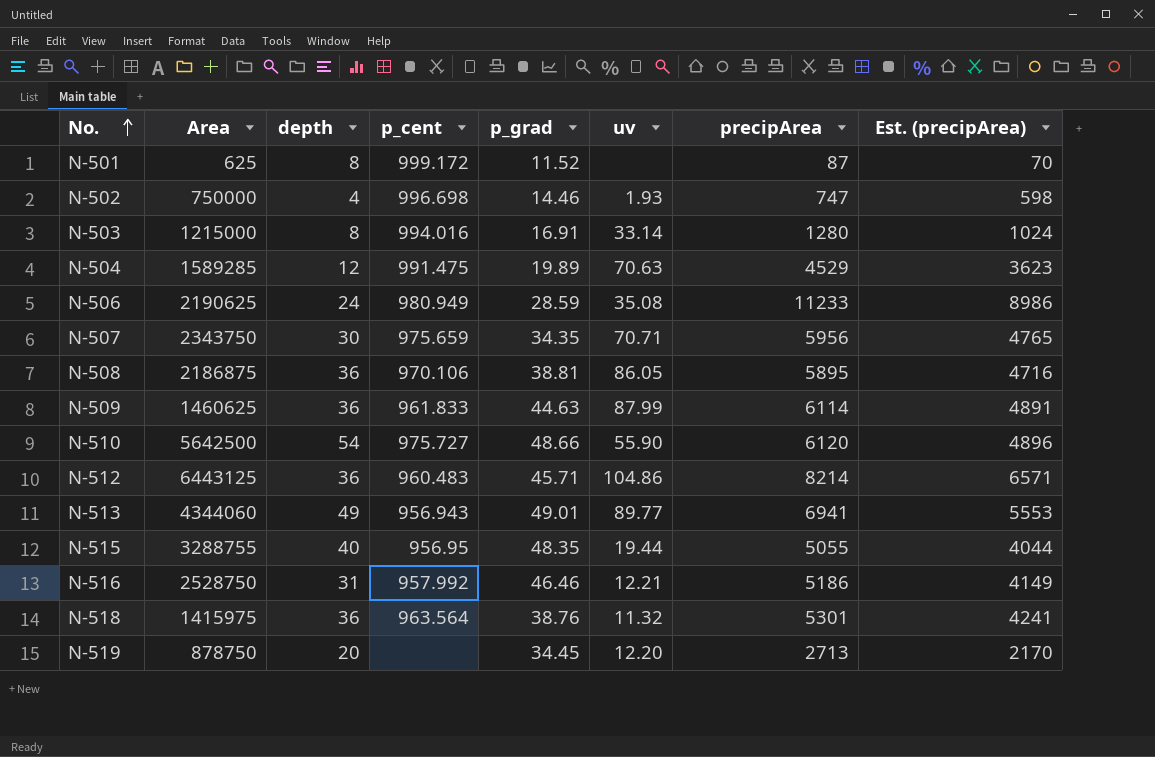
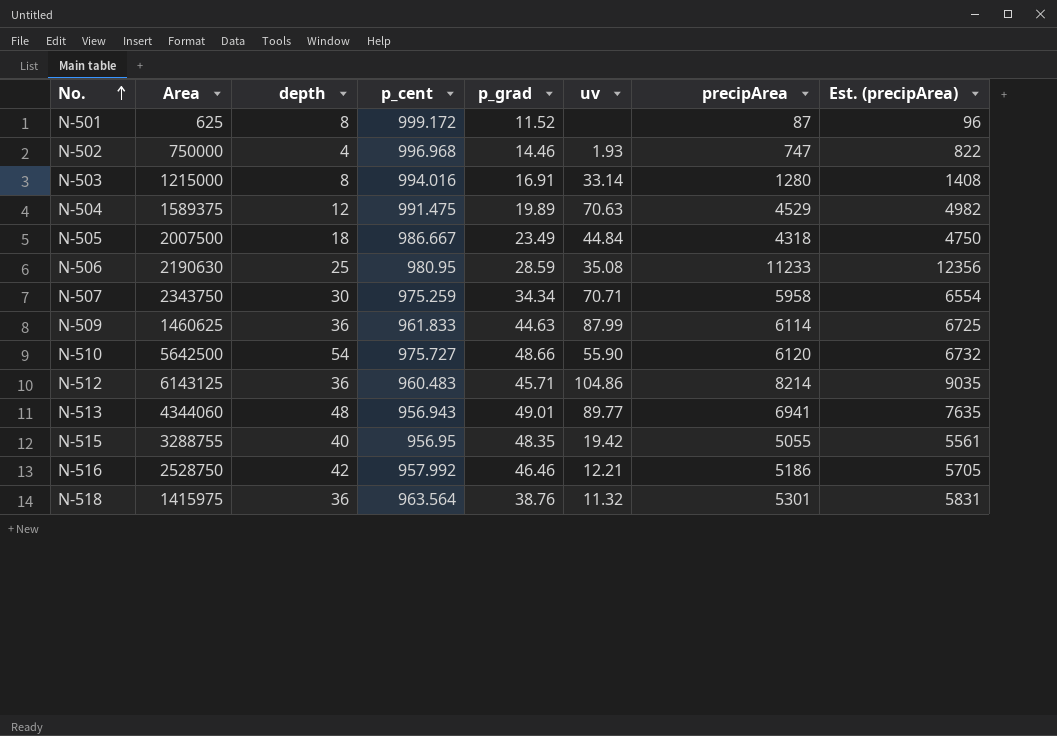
column Est. (precipArea) | formula: [precipArea] * 0.8 -> [precipArea] * 1.1
row N-508: 2186875 | 36 | 970.106 | 38.81 | 86.05 | 5895 | 4716 -> none
row N-519: 878750 | 20 | none | 34.45 | 12.20 | 2713 | 2170 -> none
N-502 | p_cent: 996.698 -> 996.968
N-504 | Area: 1589285 -> 1589375
row N-505: none -> 2007500 | 18 | 986.667 | 23.49 | 44.84 | 4318 | 4750
N-506 | Area: 2190625 -> 2190630
N-506 | depth: 24 -> 25
N-506 | p_cent: 980.949 -> 980.95
N-507 | p_cent: 975.659 -> 975.259
N-507 | p_grad: 34.35 -> 34.34
N-507 | precipArea: 5956 -> 5958
N-512 | Area: 6443125 -> 6143125
N-513 | depth: 49 -> 48
N-515 | uv: 19.44 -> 19.42
N-516 | depth: 31 -> 42

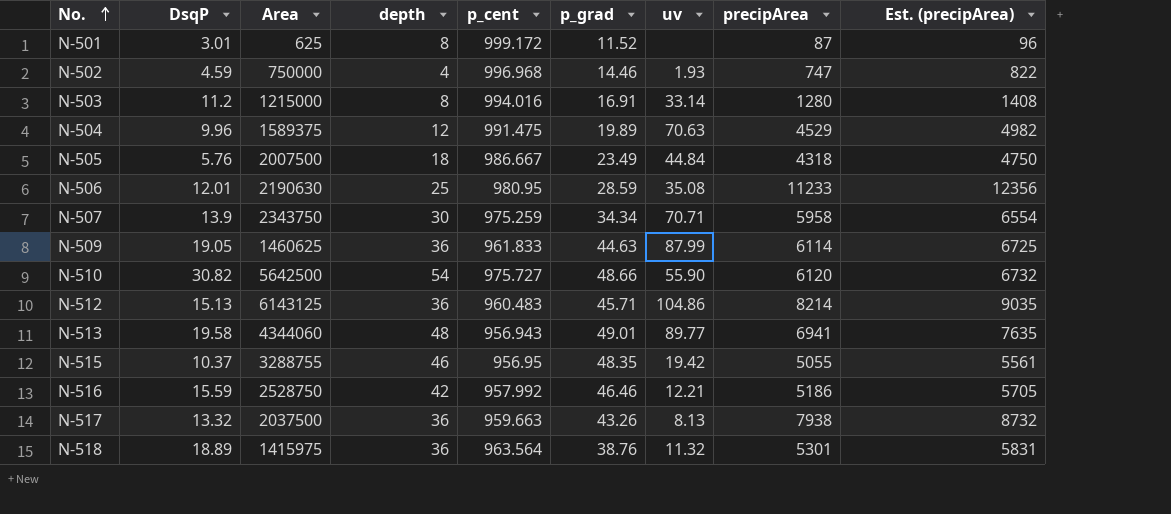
column DsqP | position: none -> 2
N-515 | depth: 40 -> 46
row N-517: none -> 13.32 | 2037500 | 36 | 959.663 | 43.26 | 8.13 | 7938 | 8732

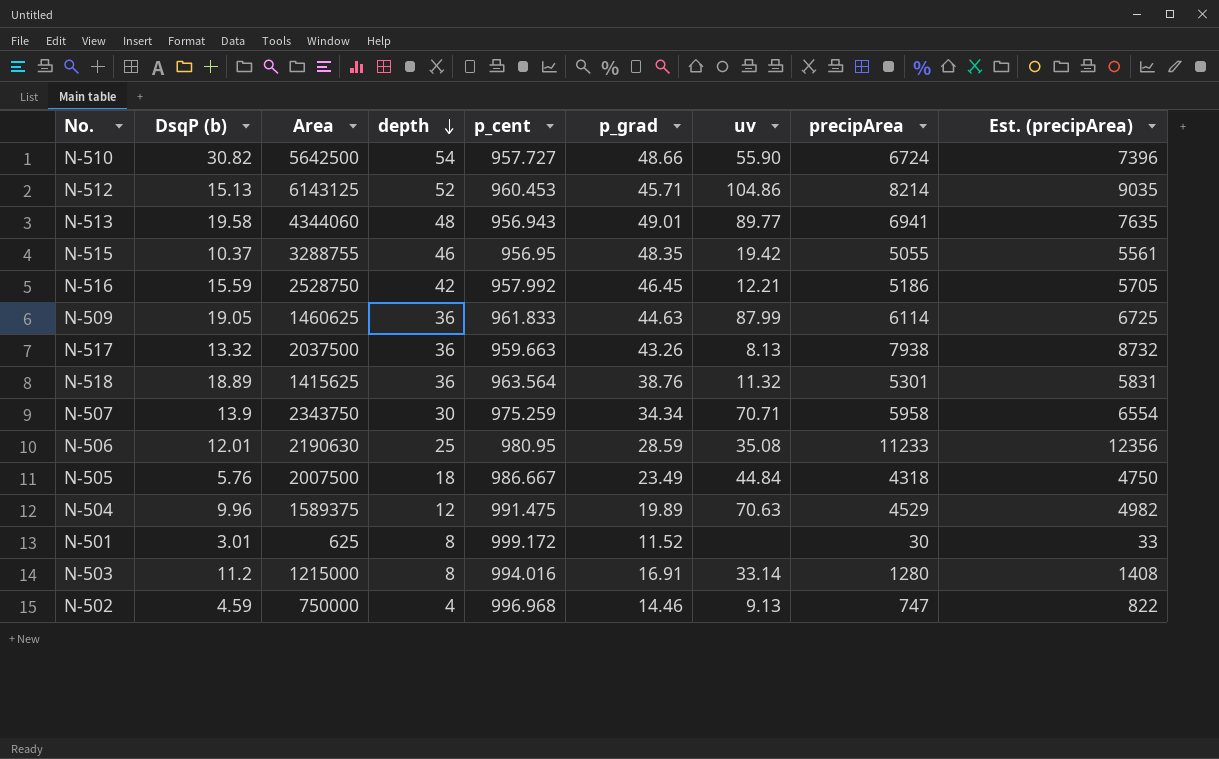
row order: No. ascending -> depth descending
column name: DsqP -> DsqP (b)
N-510 | p_cent: 975.727 -> 957.727
N-510 | precipArea: 6120 -> 6724
N-510 | Est. (precipArea): 6732 -> 7396
N-512 | depth: 36 -> 52
N-512 | p_cent: 960.483 -> 960.453
N-516 | p_grad: 46.46 -> 46.45
N-518 | Area: 1415975 -> 1415625
N-501 | precipArea: 87 -> 30
N-501 | Est. (precipArea): 96 -> 33
N-502 | uv: 1.93 -> 9.13

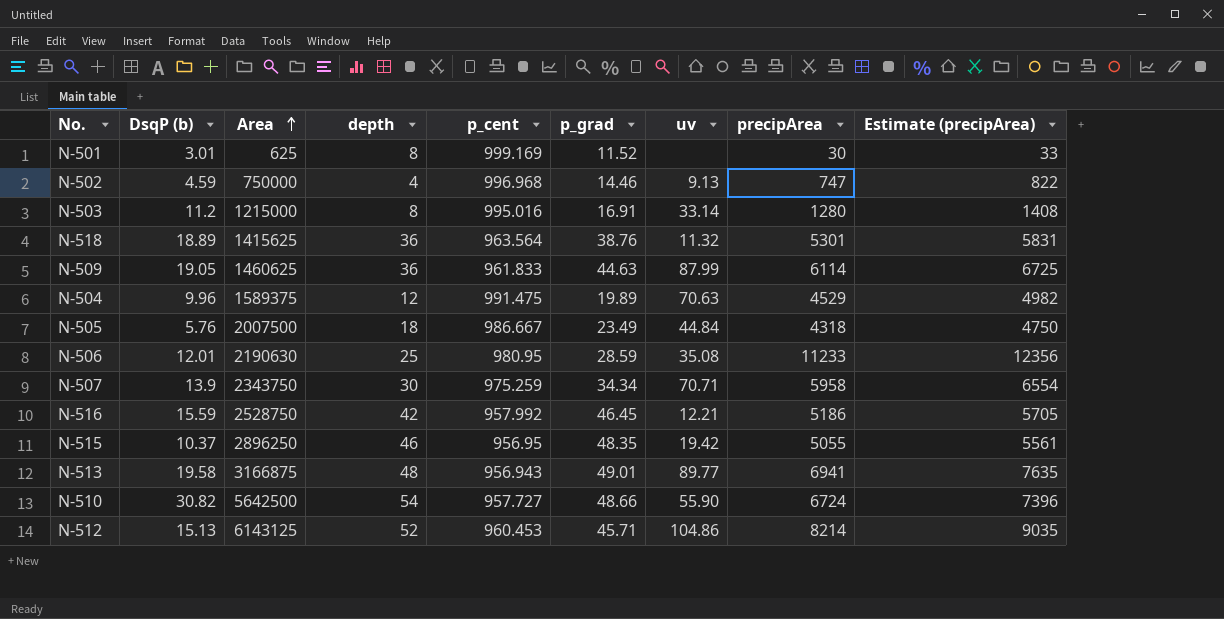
row order: depth descending -> Area ascending
column name: Est. (precipArea) -> Estimate (precipArea)
row N-517: 13.32 | 2037500 | 36 | 959.663 | 43.26 | 8.13 | 7938 | 8732 -> none
N-501 | p_cent: 999.172 -> 999.169
N-503 | p_cent: 994.016 -> 995.016
N-515 | Area: 3288755 -> 2896250
N-513 | Area: 4344060 -> 3166875

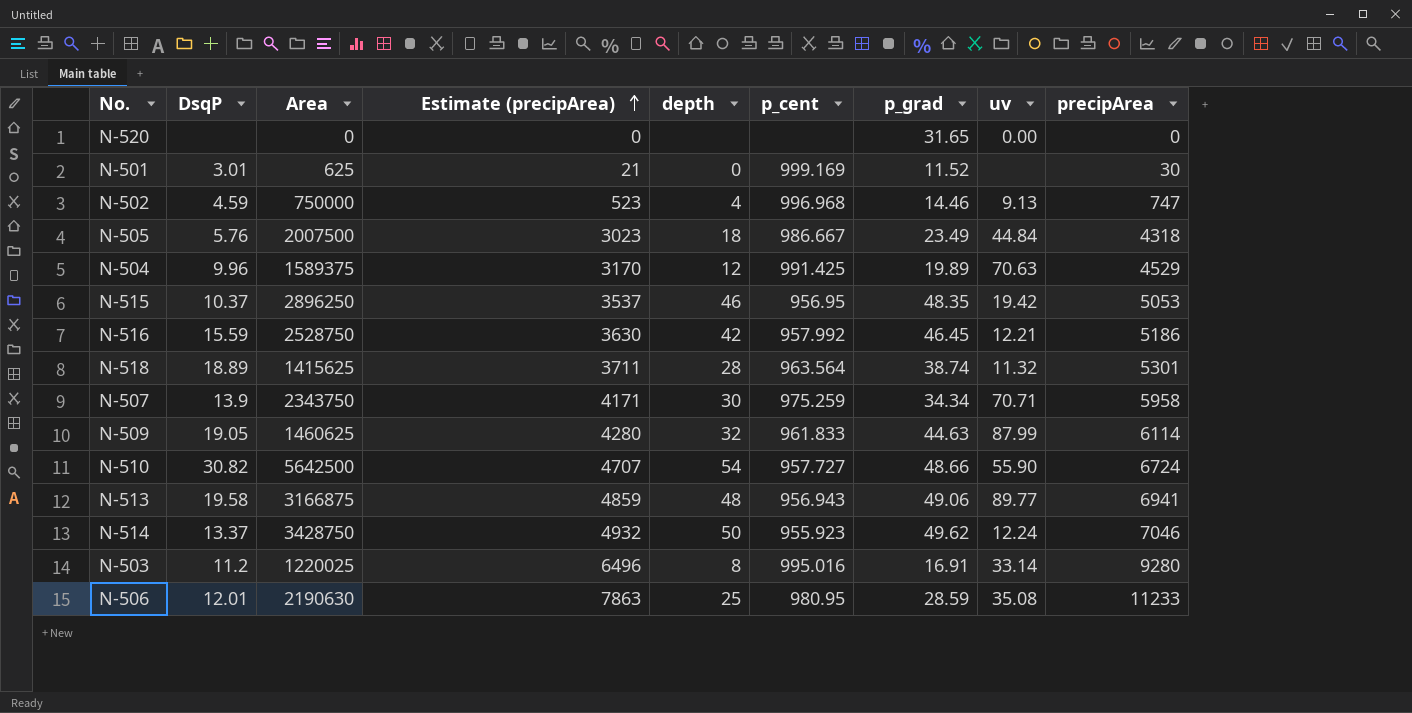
row order: Area ascending -> Estimate (precipArea) ascending
column name: DsqP (b) -> DsqP
column Estimate (precipArea) | formula: [precipArea] * 1.1 -> [precipArea] * 0.7
column Estimate (precipArea) | position: 9 -> 4
row N-512: 15.13 | 6143125 | 52 | 960.453 | 45.71 | 104.86 | 8214 | 9035 -> none
row N-520: none -> none | 0 | 0 | none | none | 31.65 | 0.00 | 0
N-501 | depth: 8 -> 0
N-504 | p_cent: 991.475 -> 991.425
N-515 | precipArea: 5055 -> 5053
N-518 | depth: 36 -> 28
N-518 | p_grad: 38.76 -> 38.74
N-509 | depth: 36 -> 32
N-513 | p_grad: 49.01 -> 49.06
row N-514: none -> 13.37 | 3428750 | 4932 | 50 | 955.923 | 49.62 | 12.24 | 7046
N-503 | Area: 1215000 -> 1220025
N-503 | precipArea: 1280 -> 9280

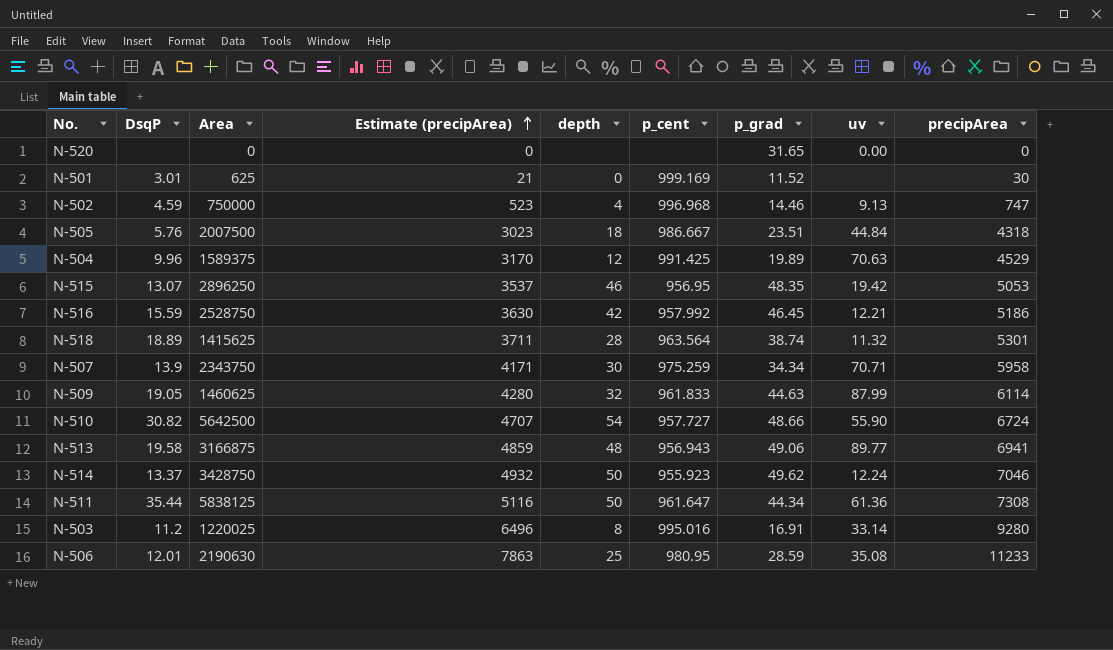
N-505 | p_grad: 23.49 -> 23.51
N-515 | DsqP: 10.37 -> 13.07
row N-511: none -> 35.44 | 5838125 | 5116 | 50 | 961.647 | 44.34 | 61.36 | 7308

